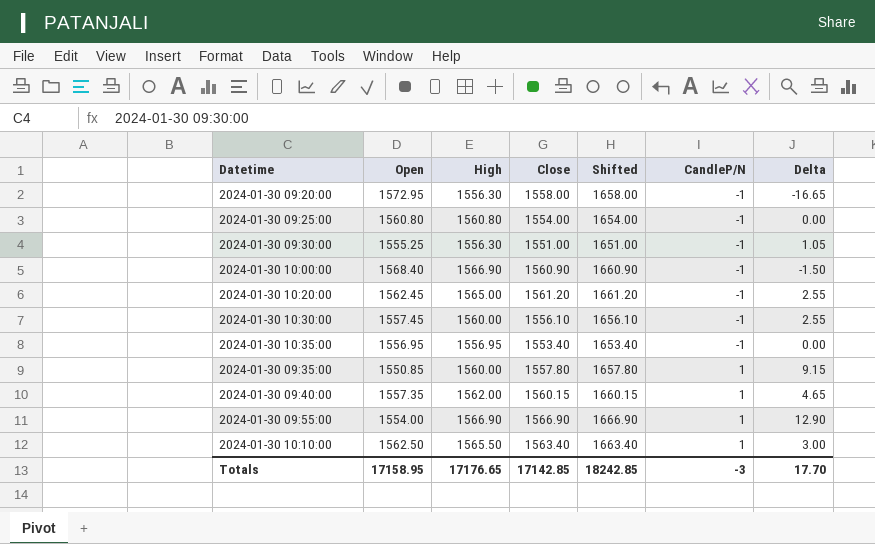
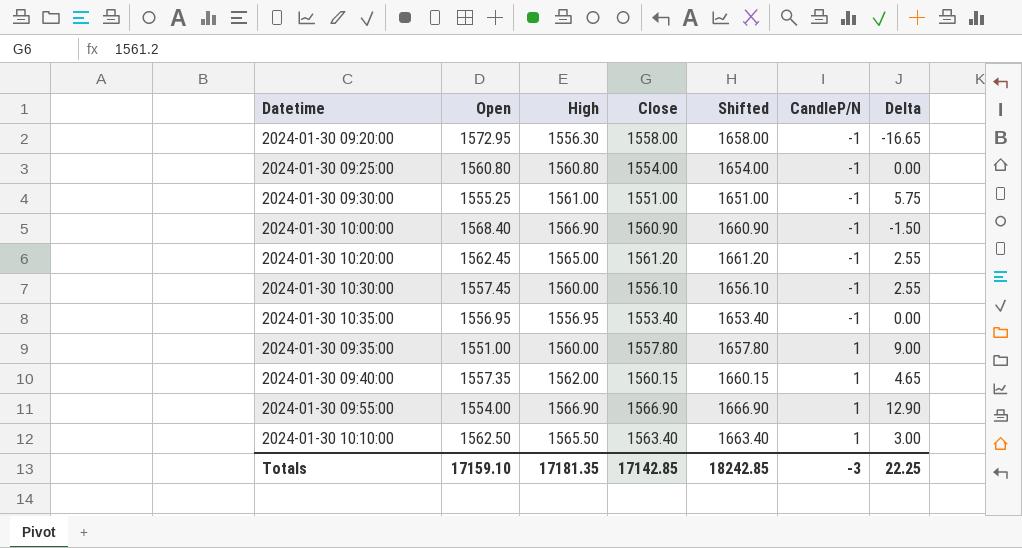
2024-01-30 09:30:00 | High: 1556.30 -> 1561.00
2024-01-30 09:30:00 | Delta: 1.05 -> 5.75
2024-01-30 09:35:00 | Open: 1550.85 -> 1551.00
2024-01-30 09:35:00 | Delta: 9.15 -> 9.00
Totals | Open: 17158.95 -> 17159.10
Totals | High: 17176.65 -> 17181.35
Totals | Delta: 17.70 -> 22.25

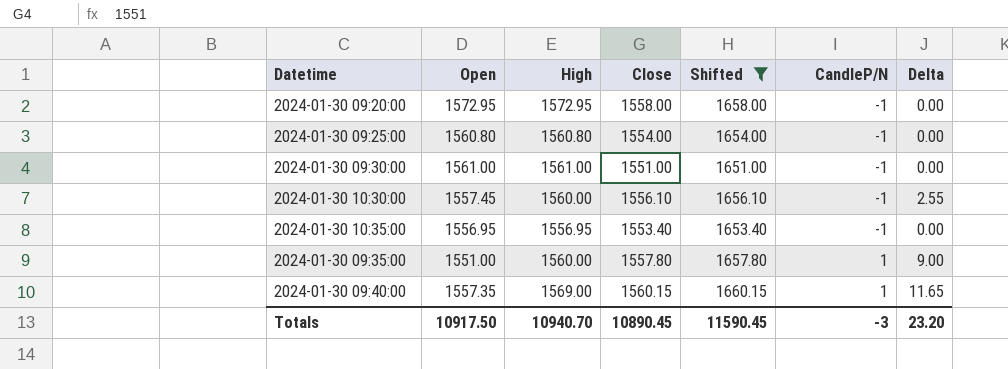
filter: none -> Shifted <= 1660.15
2024-01-30 09:20:00 | High: 1556.30 -> 1572.95
2024-01-30 09:20:00 | Delta: -16.65 -> 0.00
2024-01-30 09:30:00 | Open: 1555.25 -> 1561.00
2024-01-30 09:30:00 | Delta: 5.75 -> 0.00
2024-01-30 09:40:00 | High: 1562.00 -> 1569.00
2024-01-30 09:40:00 | Delta: 4.65 -> 11.65
Totals | Open: 17159.10 -> 10917.50
Totals | High: 17181.35 -> 10940.70
Totals | Close: 17142.85 -> 10890.45
Totals | Shifted: 18242.85 -> 11590.45
Totals | Delta: 22.25 -> 23.20

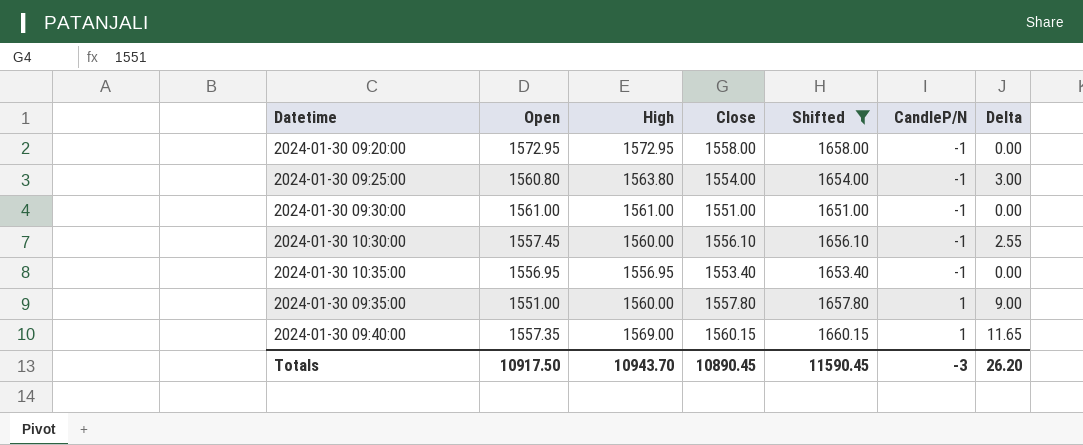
2024-01-30 09:25:00 | High: 1560.80 -> 1563.80
2024-01-30 09:25:00 | Delta: 0.00 -> 3.00
Totals | High: 10940.70 -> 10943.70
Totals | Delta: 23.20 -> 26.20

